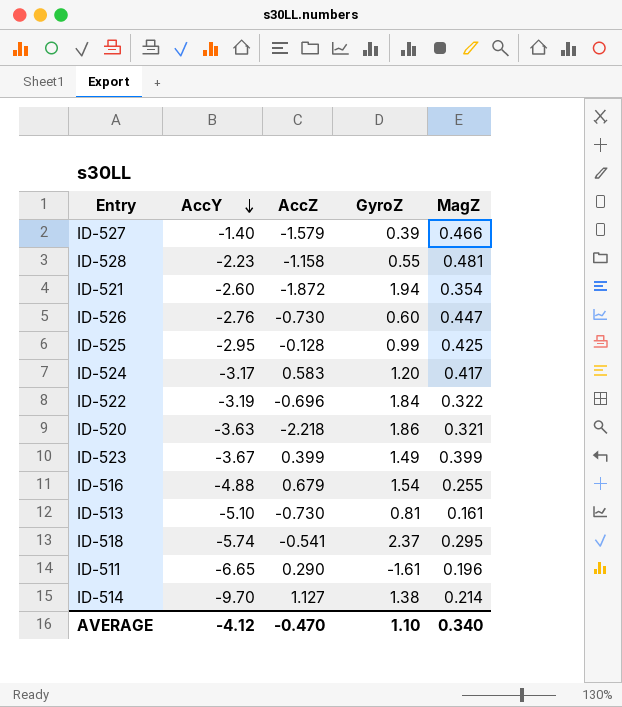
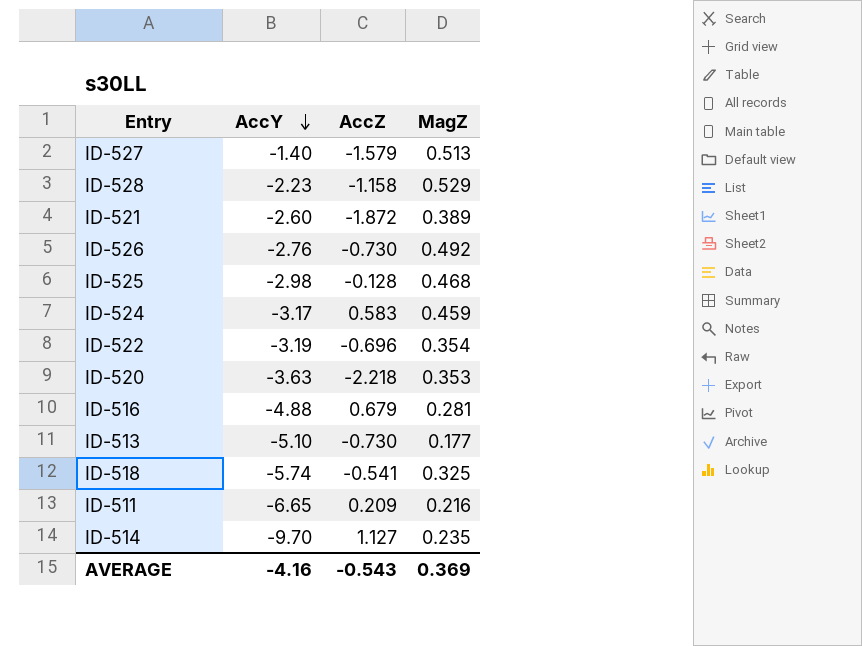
column GyroZ | position: 4 -> none
row ID-523: -3.67 | 0.399 | 1.49 | 0.399 -> none
ID-527 | MagZ: 0.466 -> 0.513
ID-528 | MagZ: 0.481 -> 0.529
ID-521 | MagZ: 0.354 -> 0.389
ID-526 | MagZ: 0.447 -> 0.492
ID-525 | AccY: -2.95 -> -2.98
ID-525 | MagZ: 0.425 -> 0.468
ID-524 | MagZ: 0.417 -> 0.459
ID-522 | MagZ: 0.322 -> 0.354
ID-520 | MagZ: 0.321 -> 0.353
ID-516 | MagZ: 0.255 -> 0.281
ID-513 | MagZ: 0.161 -> 0.177
ID-518 | MagZ: 0.295 -> 0.325
ID-511 | AccZ: 0.290 -> 0.209
ID-511 | MagZ: 0.196 -> 0.216
ID-514 | MagZ: 0.214 -> 0.235
AVERAGE | AccY: -4.12 -> -4.16
AVERAGE | AccZ: -0.470 -> -0.543
AVERAGE | MagZ: 0.340 -> 0.369

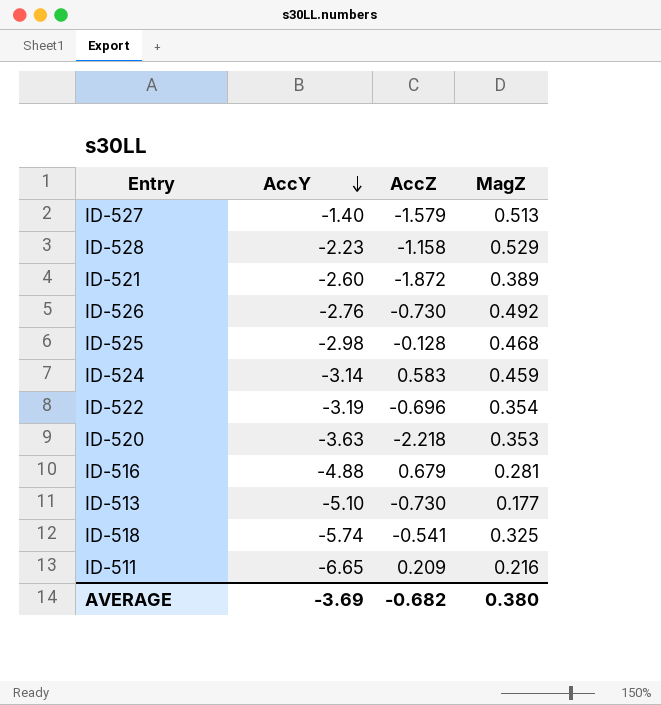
row ID-514: -9.70 | 1.127 | 0.235 -> none
ID-524 | AccY: -3.17 -> -3.14
AVERAGE | AccY: -4.16 -> -3.69
AVERAGE | AccZ: -0.543 -> -0.682
AVERAGE | MagZ: 0.369 -> 0.380

